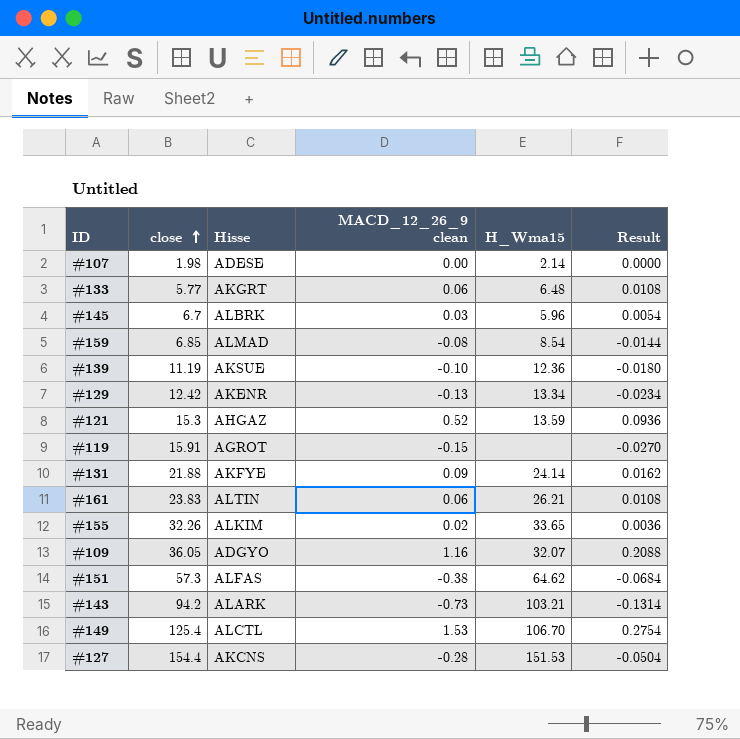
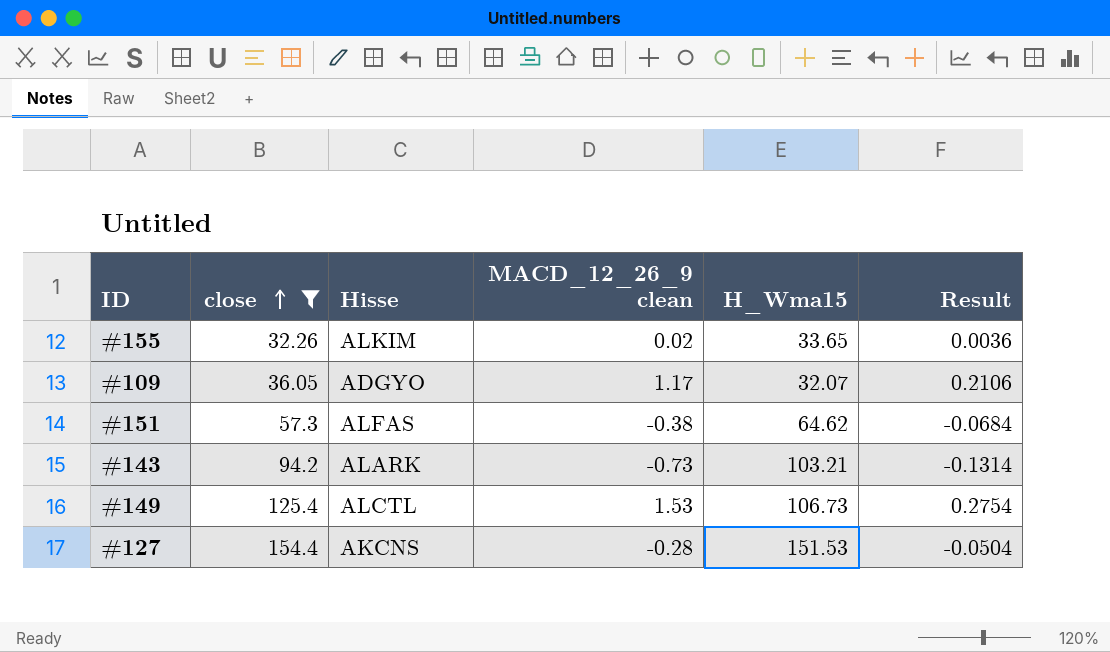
filter: none -> close >= 32.26
#109 | MACD_12_26_9 clean: 1.16 -> 1.17
#109 | Result: 0.2088 -> 0.2106
#149 | H_Wma15: 106.70 -> 106.73

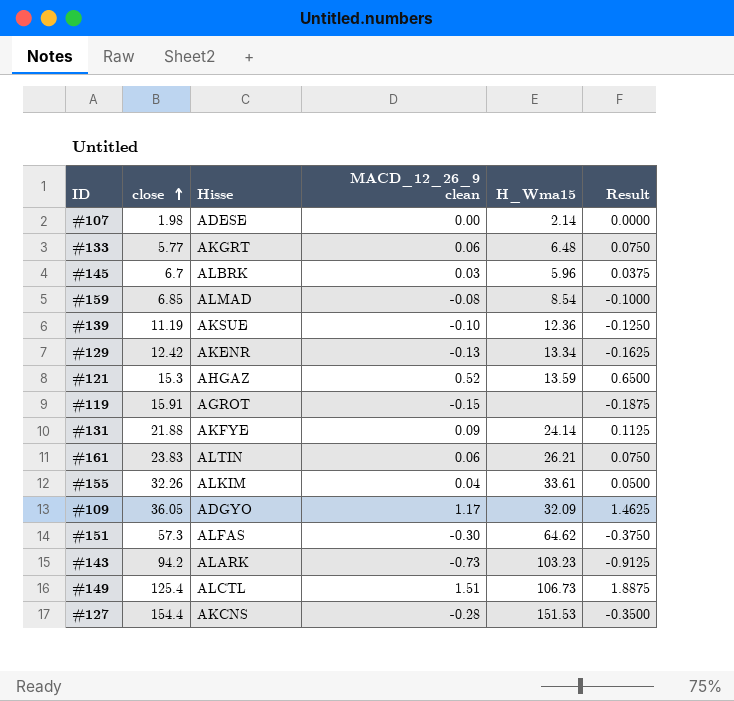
filter: close >= 32.26 -> none
column Result | formula: [MACD_12_26_9 clean] * 0.18 -> [MACD_12_26_9 clean] * 1.25
#155 | MACD_12_26_9 clean: 0.02 -> 0.04
#155 | H_Wma15: 33.65 -> 33.61
#109 | H_Wma15: 32.07 -> 32.09
#151 | MACD_12_26_9 clean: -0.38 -> -0.30
#143 | H_Wma15: 103.21 -> 103.23
#149 | MACD_12_26_9 clean: 1.53 -> 1.51

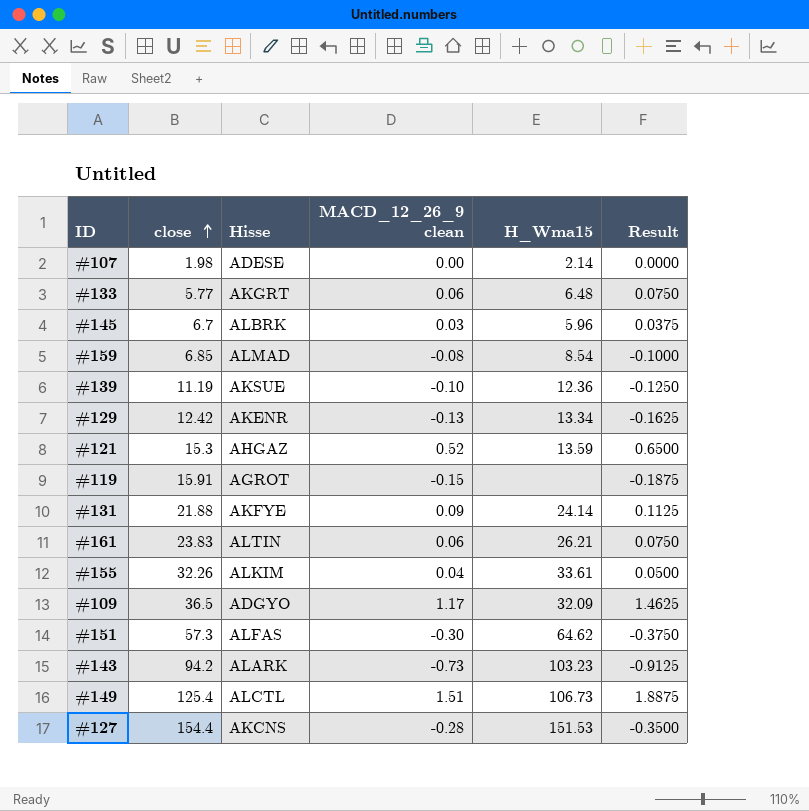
#109 | close: 36.05 -> 36.5

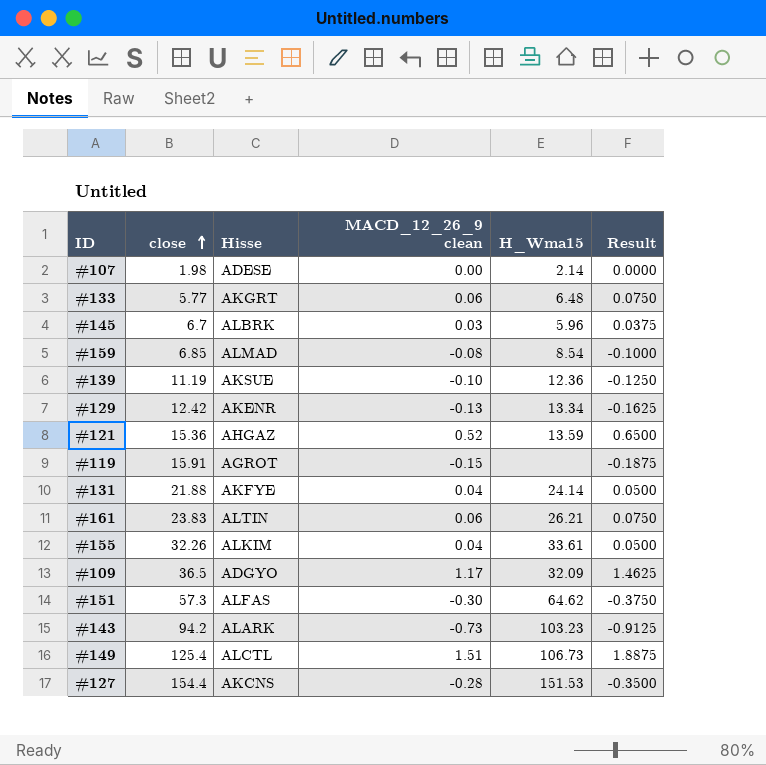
#121 | close: 15.3 -> 15.36
#131 | MACD_12_26_9 clean: 0.09 -> 0.04
#131 | Result: 0.1125 -> 0.0500

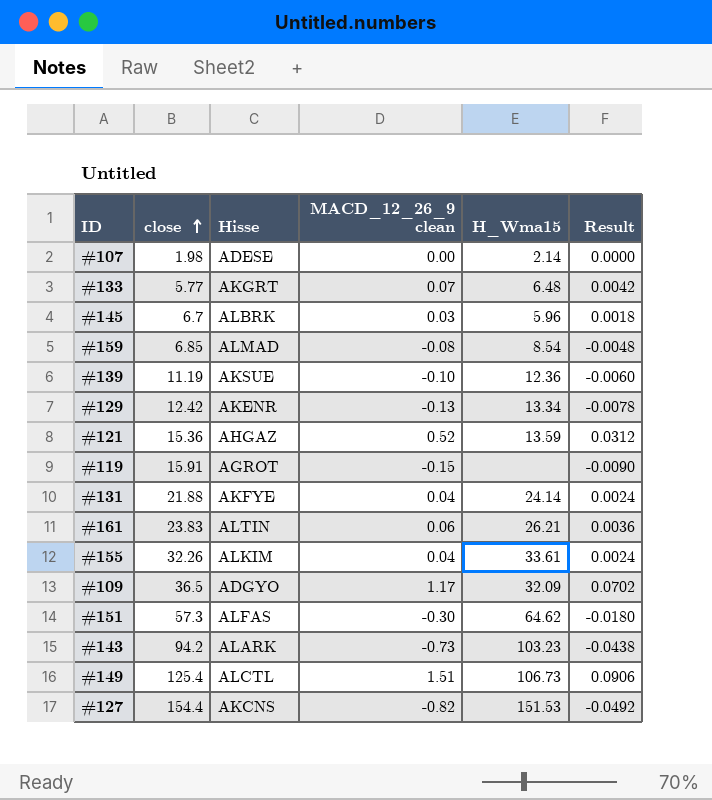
column Result | formula: [MACD_12_26_9 clean] * 1.25 -> [MACD_12_26_9 clean] * 0.06
#133 | MACD_12_26_9 clean: 0.06 -> 0.07
#127 | MACD_12_26_9 clean: -0.28 -> -0.82

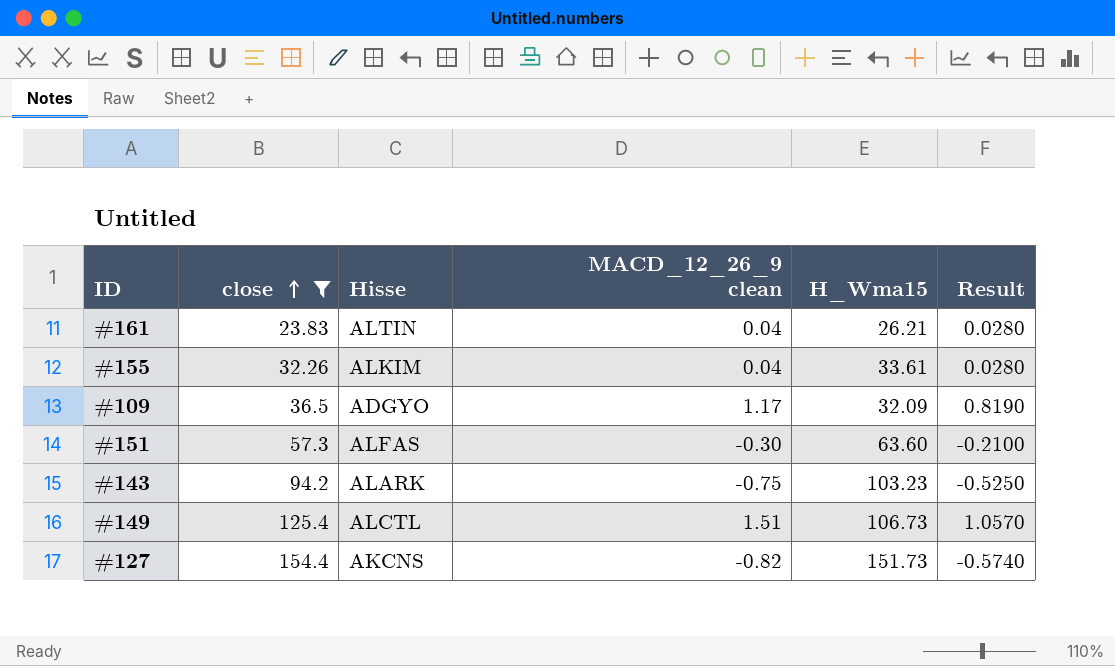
filter: none -> close >= 23.83
column Result | formula: [MACD_12_26_9 clean] * 0.06 -> [MACD_12_26_9 clean] * 0.7
#161 | MACD_12_26_9 clean: 0.06 -> 0.04
#151 | H_Wma15: 64.62 -> 63.60
#143 | MACD_12_26_9 clean: -0.73 -> -0.75
#127 | H_Wma15: 151.53 -> 151.73

